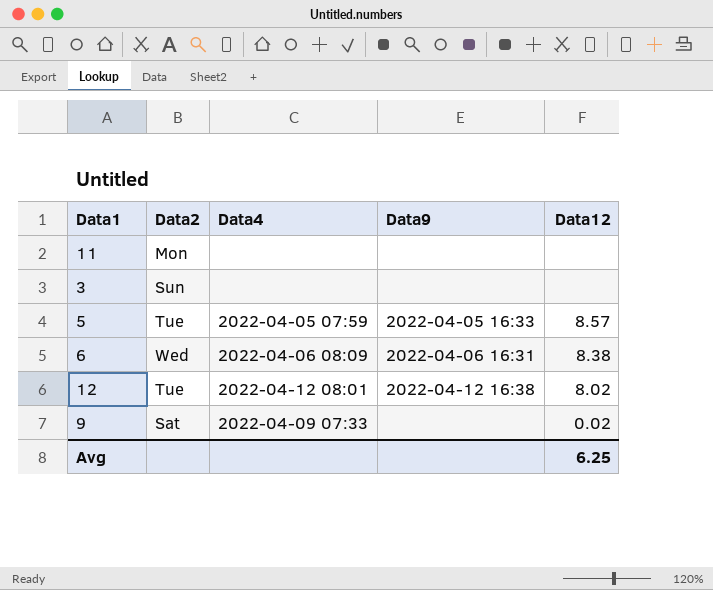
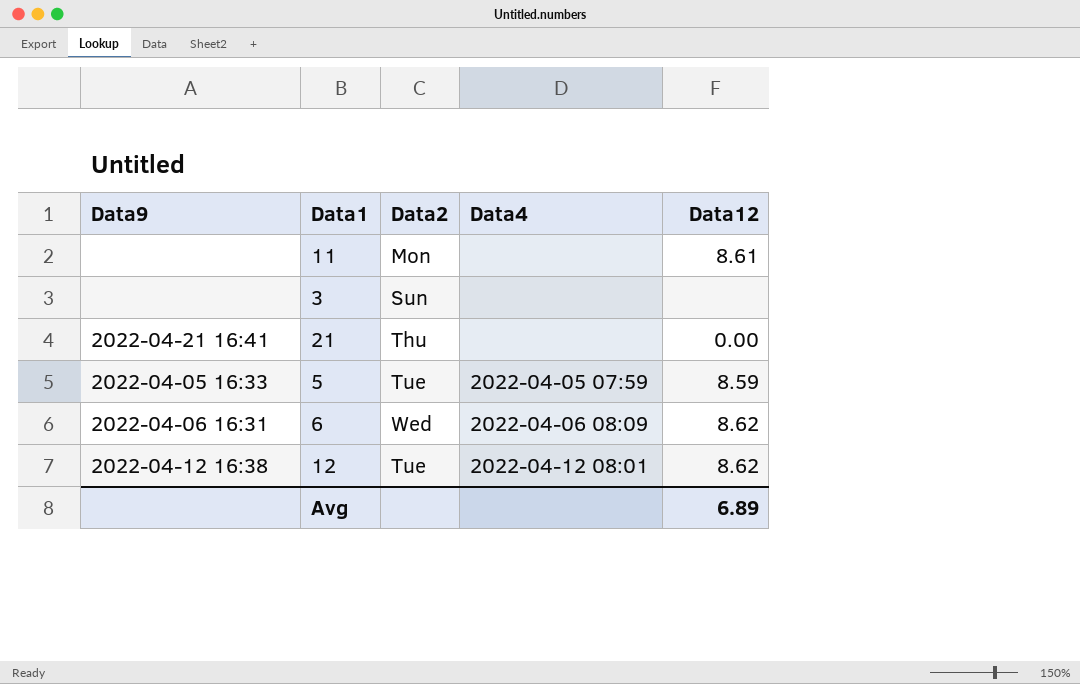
column Data9 | position: 4 -> 1
row 9: Sat | 2022-04-09 07:33 | none | 0.02 -> none
11 | Data12: none -> 8.61
row 21: none -> 2022-04-21 16:41 | Thu | none | 0.00
5 | Data12: 8.57 -> 8.59
6 | Data12: 8.38 -> 8.62
12 | Data12: 8.02 -> 8.62
Avg | Data12: 6.25 -> 6.89

